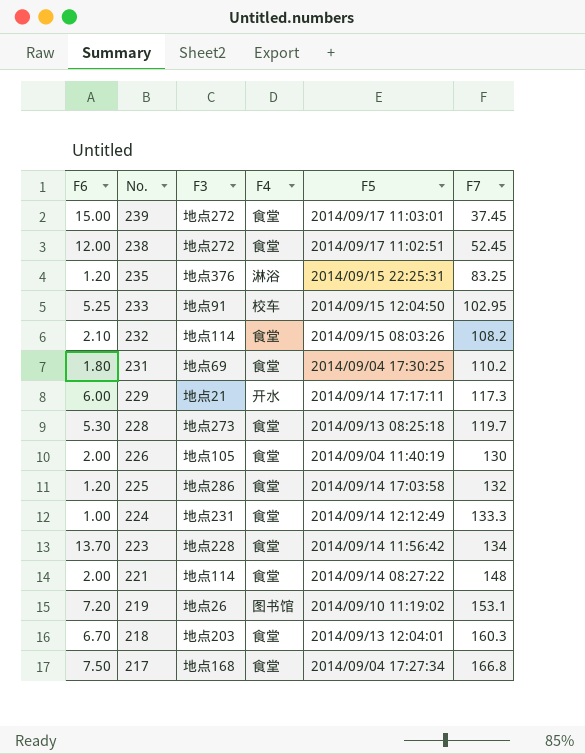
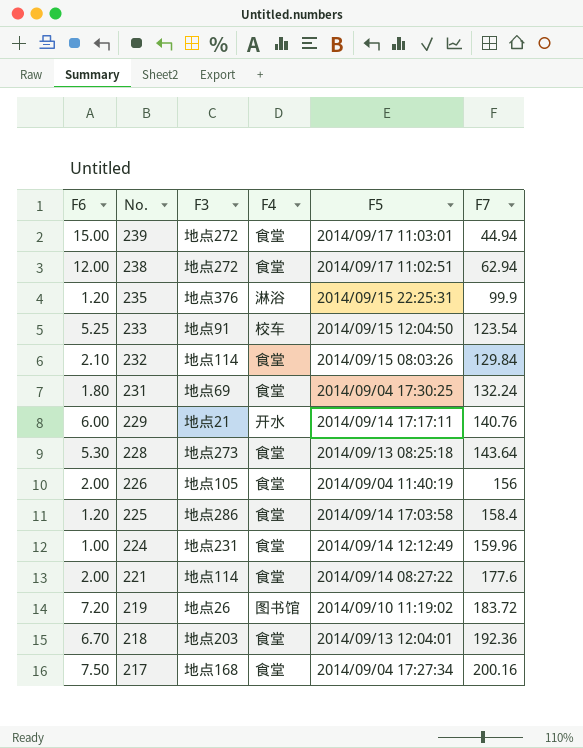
row 223: 13.70 | 地点228 | 食堂 | 2014/09/14 11:56:42 | 134 -> none
239 | F7: 37.45 -> 44.94
238 | F7: 52.45 -> 62.94
235 | F7: 83.25 -> 99.9
233 | F7: 102.95 -> 123.54
232 | F7: 108.2 -> 129.84
231 | F7: 110.2 -> 132.24
229 | F7: 117.3 -> 140.76
228 | F7: 119.7 -> 143.64
226 | F7: 130 -> 156
225 | F7: 132 -> 158.4
224 | F7: 133.3 -> 159.96
221 | F7: 148 -> 177.6
219 | F7: 153.1 -> 183.72
218 | F7: 160.3 -> 192.36
217 | F7: 166.8 -> 200.16

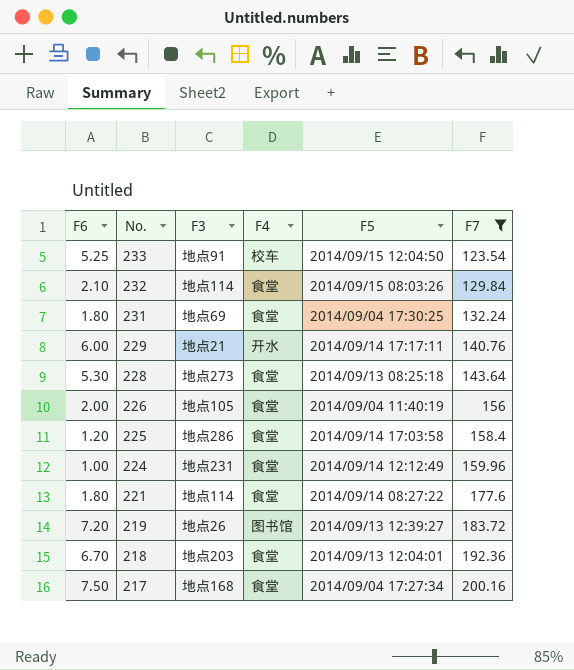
filter: none -> F7 >= 123.54
221 | F6: 2.00 -> 1.80
219 | F5: 2014/09/10 11:19:02 -> 2014/09/13 12:39:27

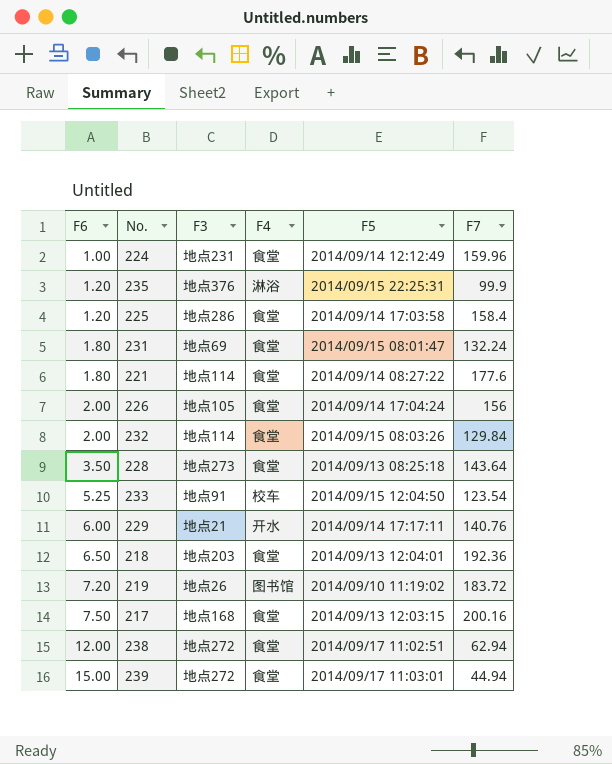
filter: F7 >= 123.54 -> none
row order: No. descending -> F6 ascending
231 | F5: 2014/09/04 17:30:25 -> 2014/09/15 08:01:47
226 | F5: 2014/09/04 11:40:19 -> 2014/09/14 17:04:24
232 | F6: 2.10 -> 2.00
228 | F6: 5.30 -> 3.50
218 | F6: 6.70 -> 6.50
219 | F5: 2014/09/13 12:39:27 -> 2014/09/10 11:19:02
217 | F5: 2014/09/04 17:27:34 -> 2014/09/13 12:03:15

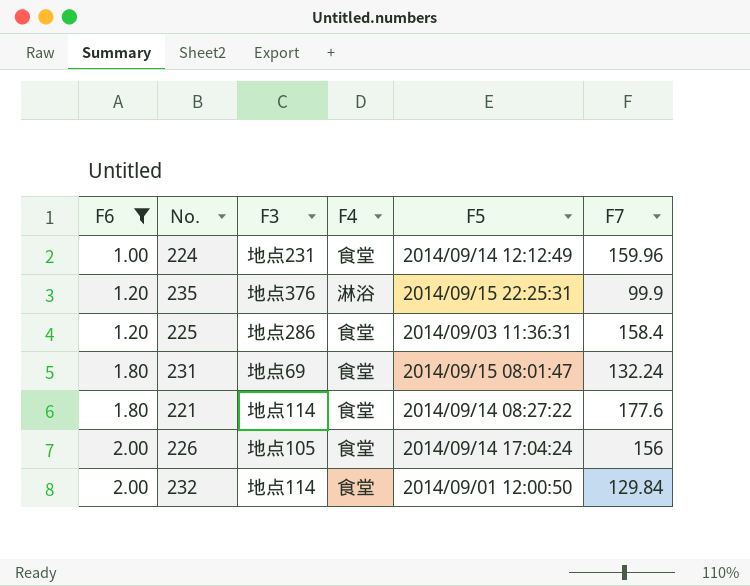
filter: none -> F6 <= 2.00
225 | F5: 2014/09/14 17:03:58 -> 2014/09/03 11:36:31
232 | F5: 2014/09/15 08:03:26 -> 2014/09/01 12:00:50

